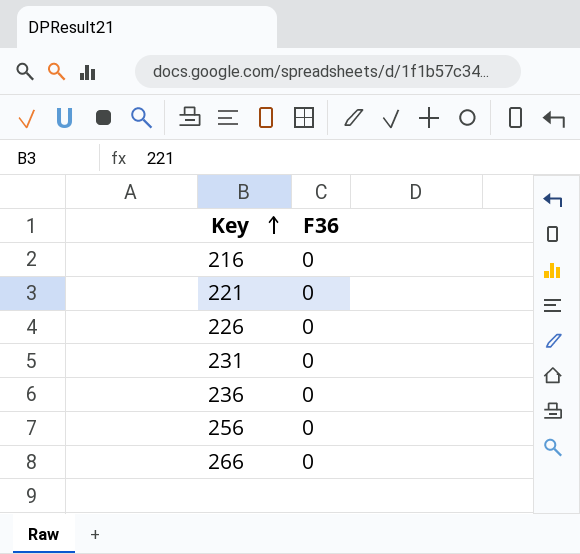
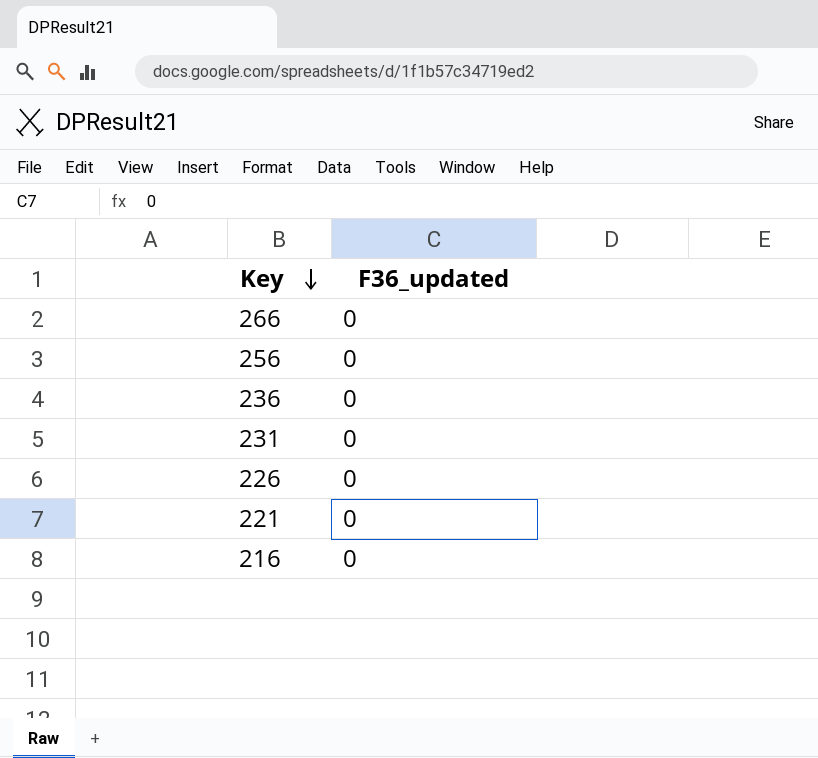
row order: Key ascending -> Key descending
column name: F36 -> F36_updated

